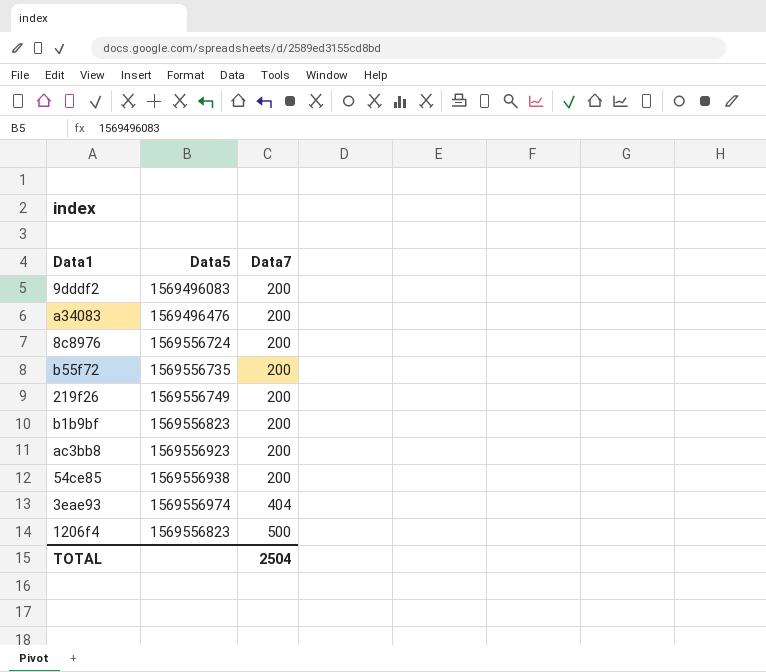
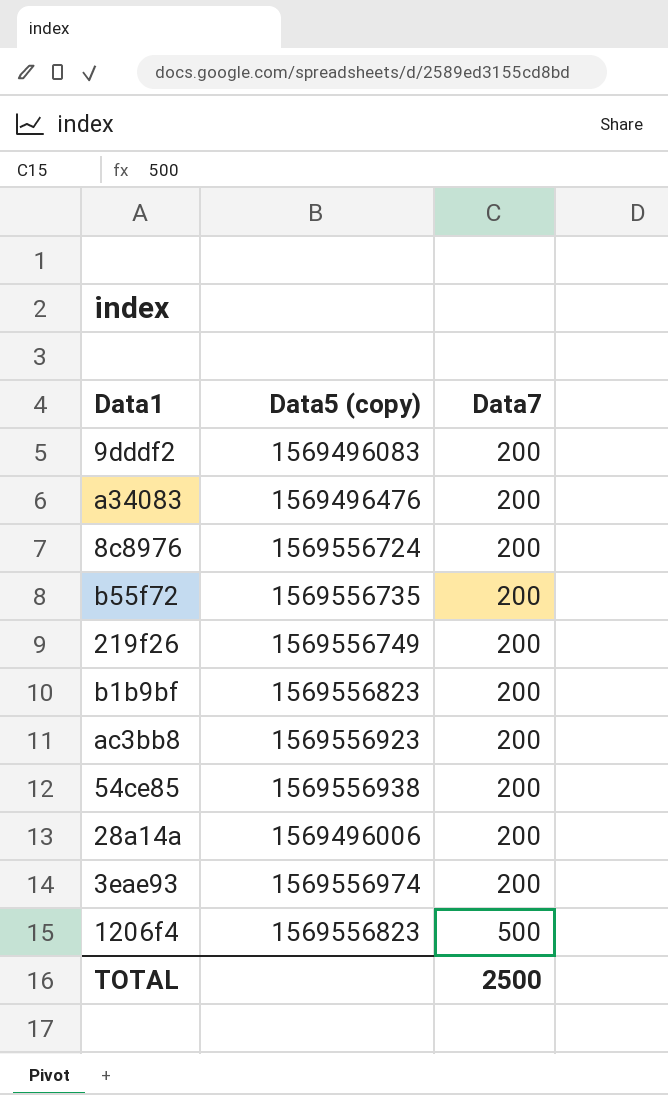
column name: Data5 -> Data5 (copy)
row 28a14a: none -> 1569496006 | 200
3eae93 | Data7: 404 -> 200
TOTAL | Data7: 2504 -> 2500

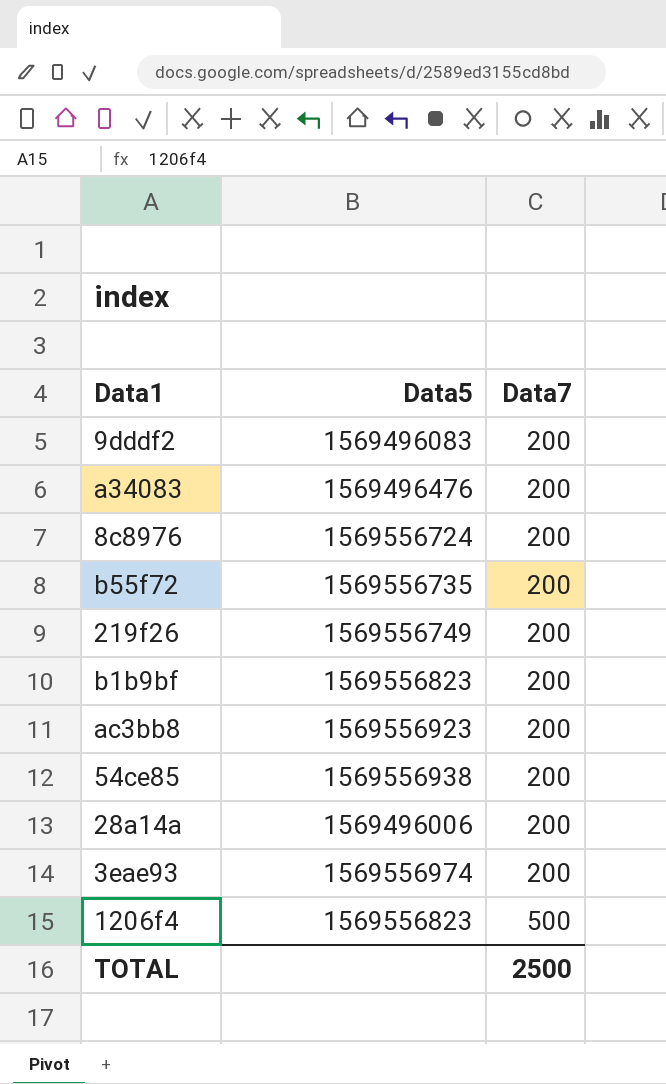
column name: Data5 (copy) -> Data5

